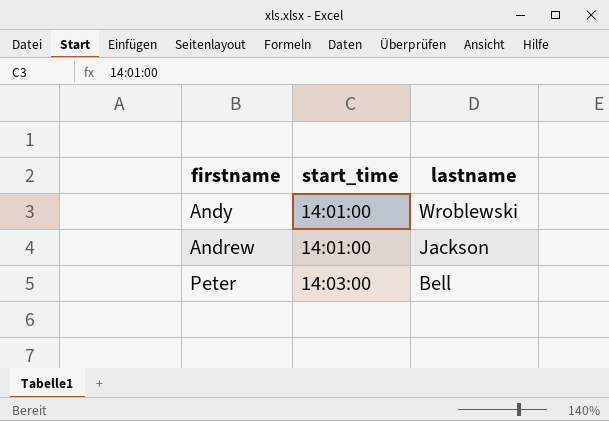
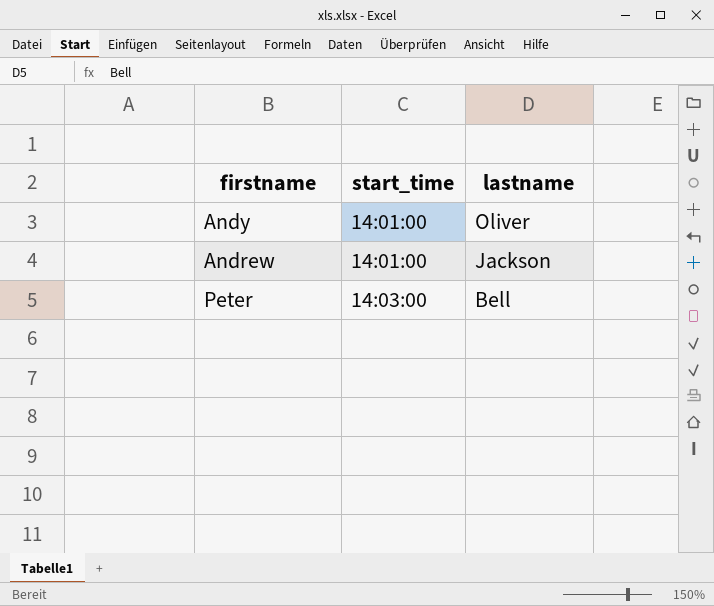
Andy | lastname: Wroblewski -> Oliver

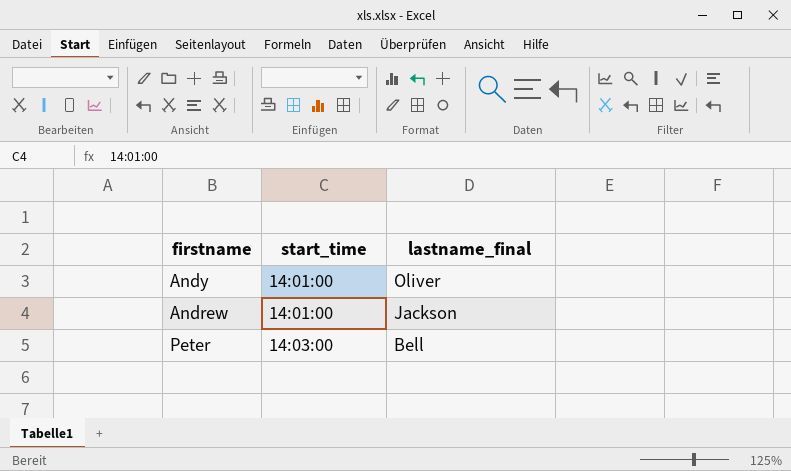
column name: lastname -> lastname_final

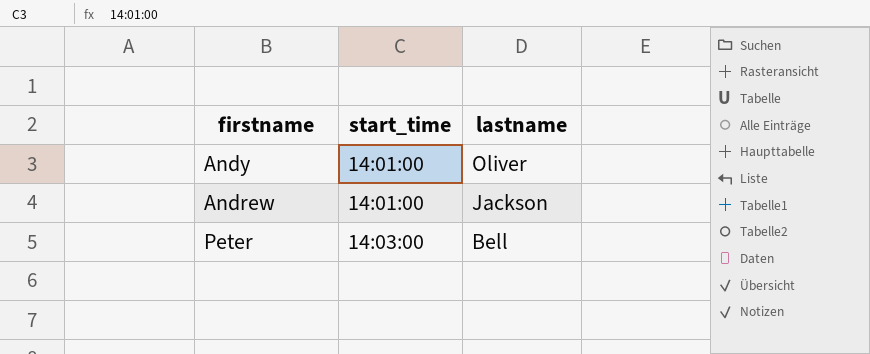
column name: lastname_final -> lastname

